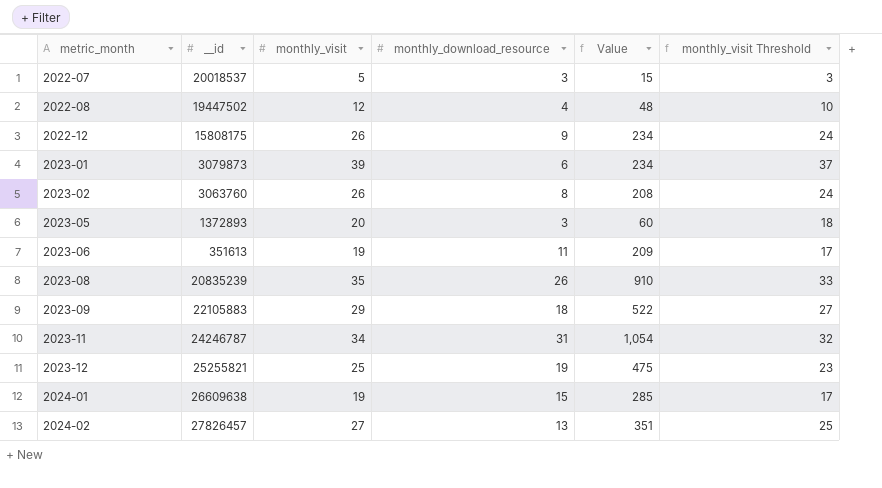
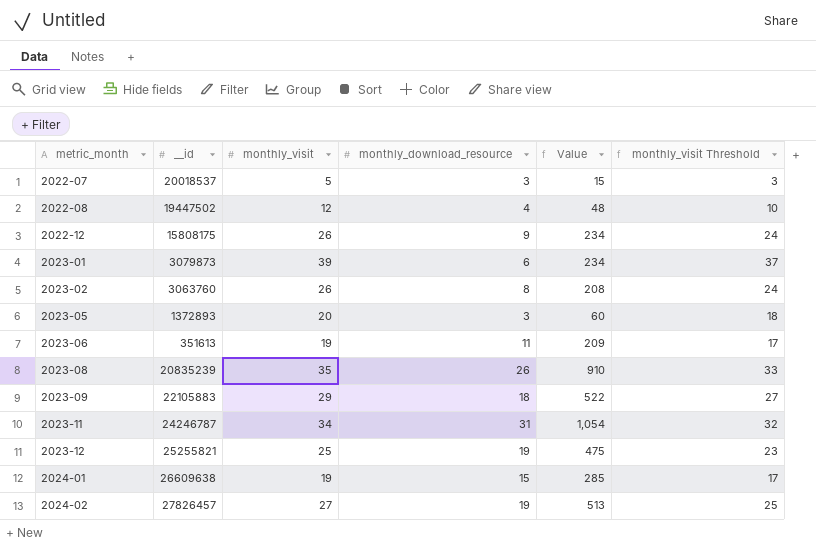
2024-02 | monthly_download_resource: 13 -> 19
2024-02 | Value: 351 -> 513

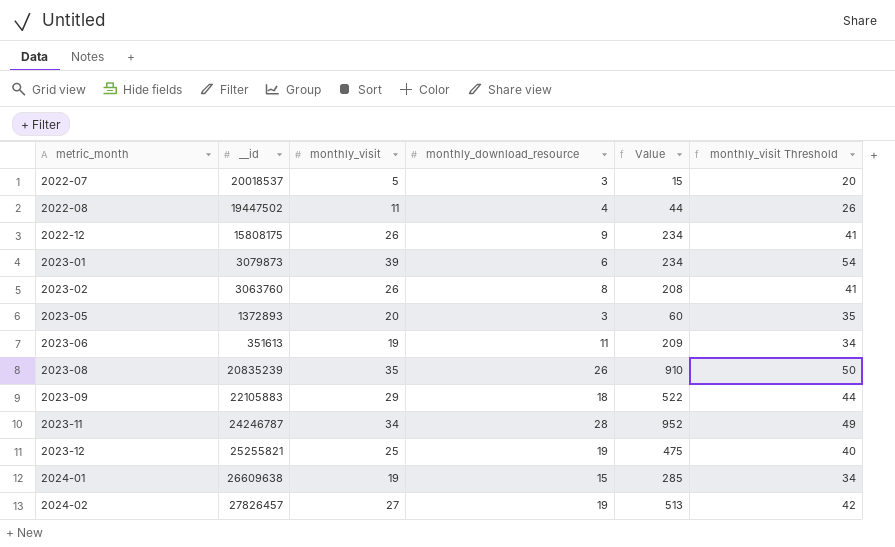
column monthly_visit Threshold | formula: [monthly_visit] - 2 -> [monthly_visit] + 15
2022-08 | monthly_visit: 12 -> 11
2022-08 | Value: 48 -> 44
2023-11 | monthly_download_resource: 31 -> 28
2023-11 | Value: 1,054 -> 952

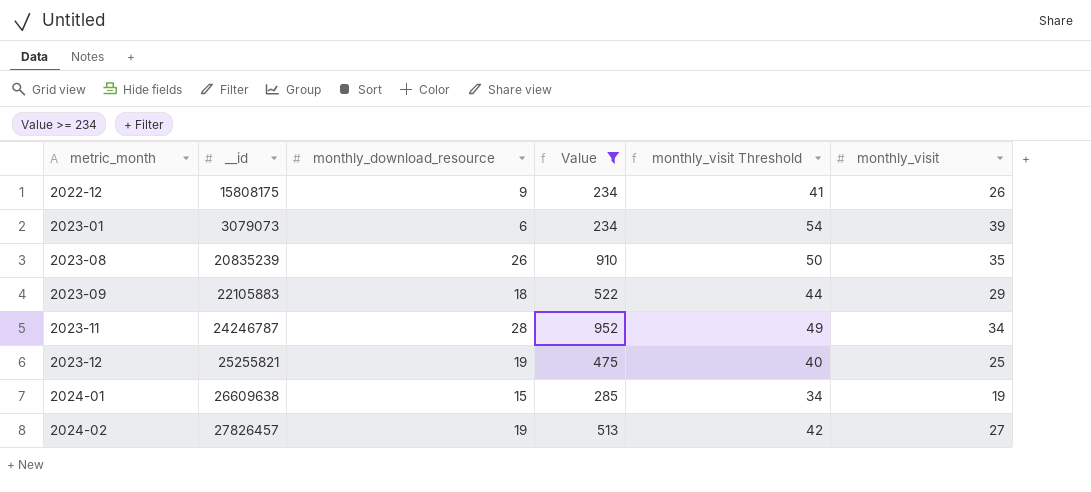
filter: none -> Value >= 234
column monthly_visit | position: 3 -> 6
2023-01 | __id: 3079873 -> 3079073

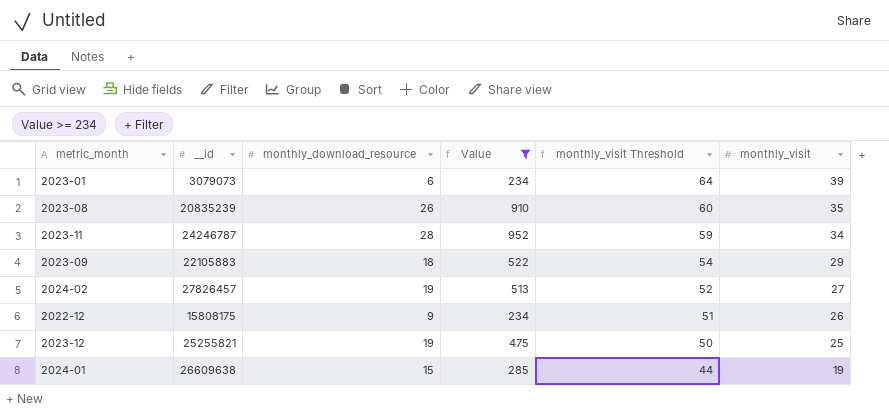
row order: metric_month ascending -> monthly_visit Threshold descending
column monthly_visit Threshold | formula: [monthly_visit] + 15 -> [monthly_visit] + 25

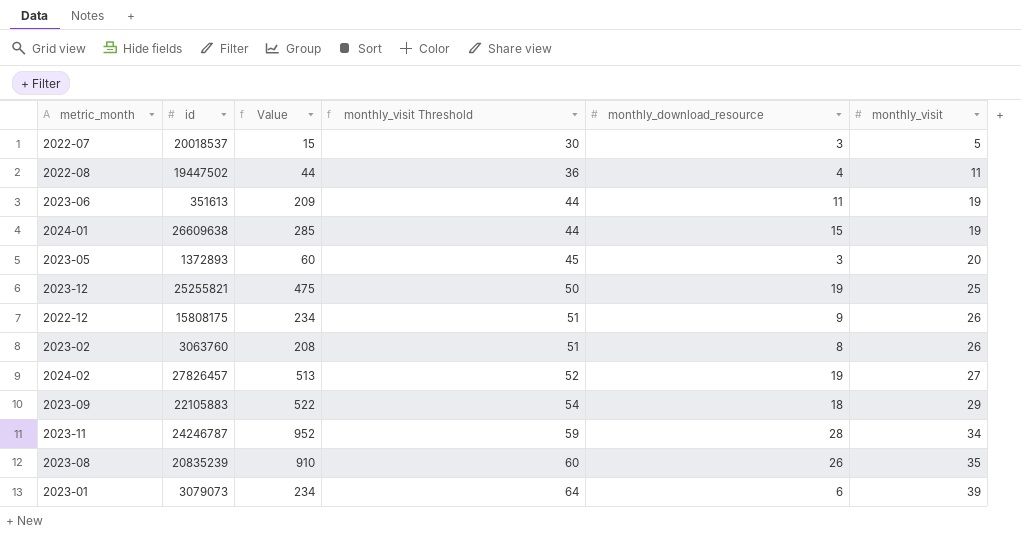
filter: Value >= 234 -> none
row order: monthly_visit Threshold descending -> monthly_visit Threshold ascending
column name: __id -> id
column monthly_download_resource | position: 3 -> 5

